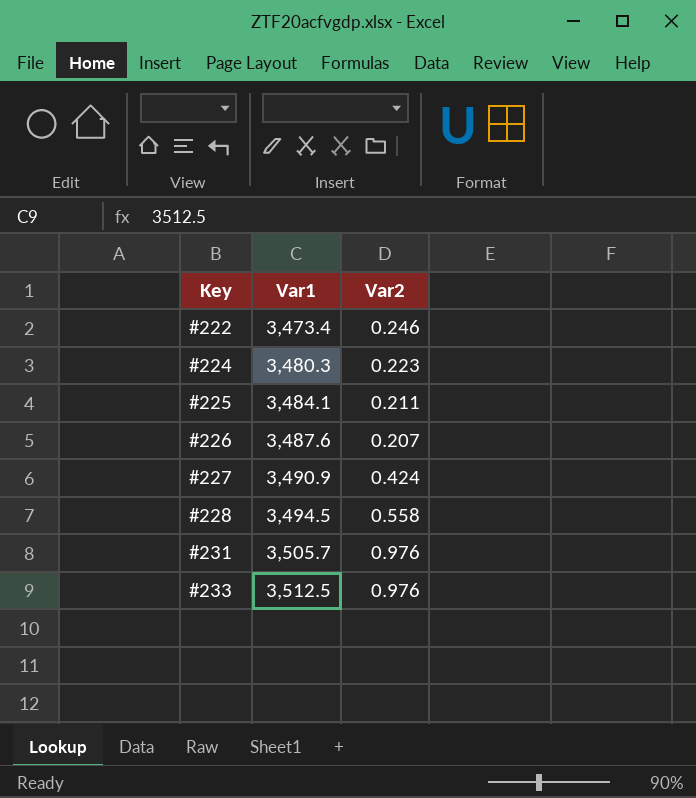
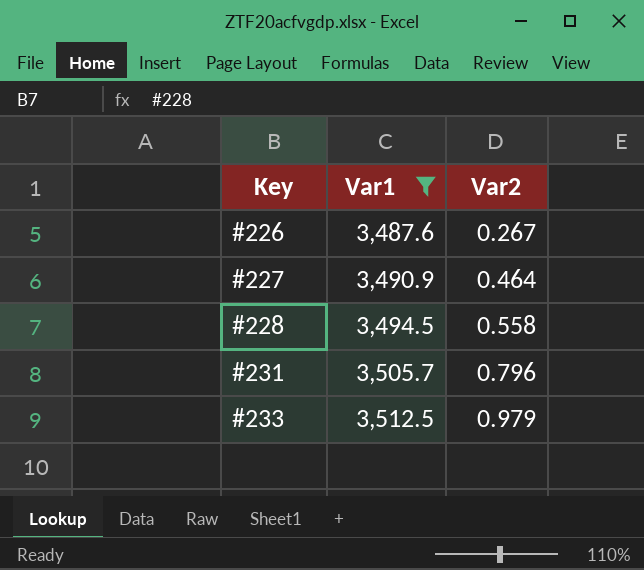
filter: none -> Var1 >= 3,487.6
#226 | Var2: 0.207 -> 0.267
#227 | Var2: 0.424 -> 0.464
#231 | Var2: 0.976 -> 0.796
#233 | Var2: 0.976 -> 0.979

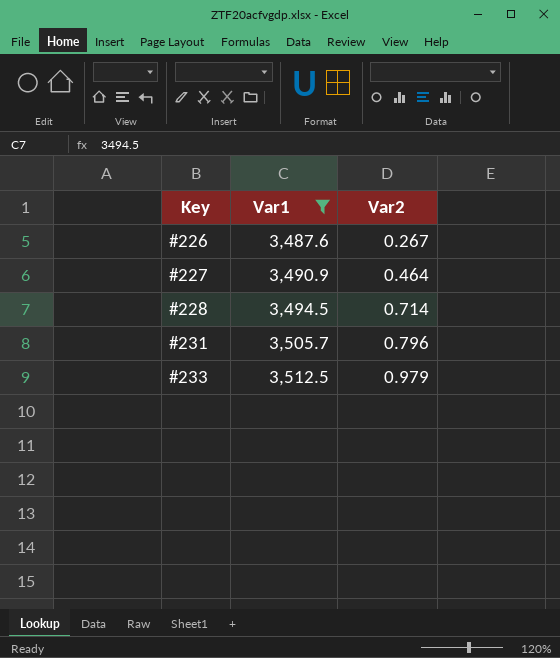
#228 | Var2: 0.558 -> 0.714

